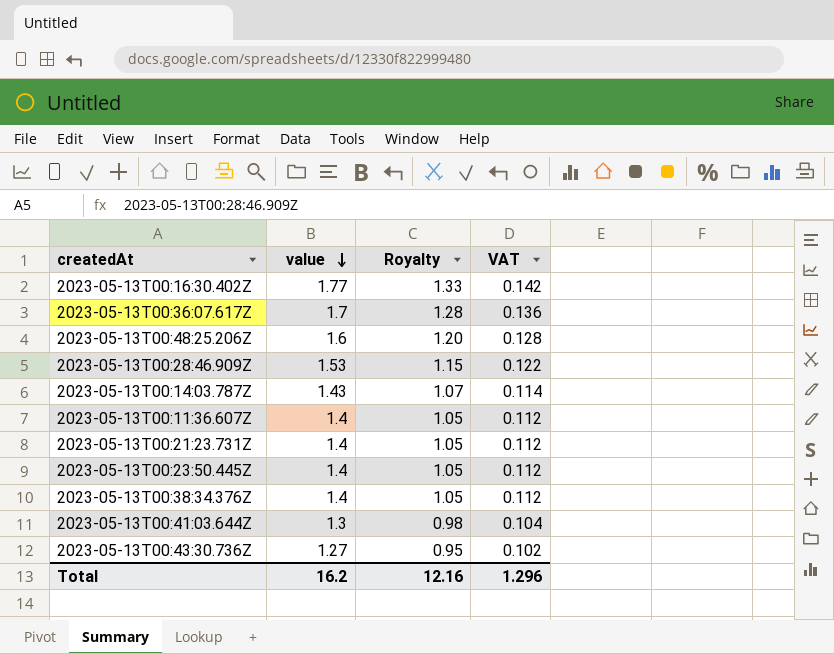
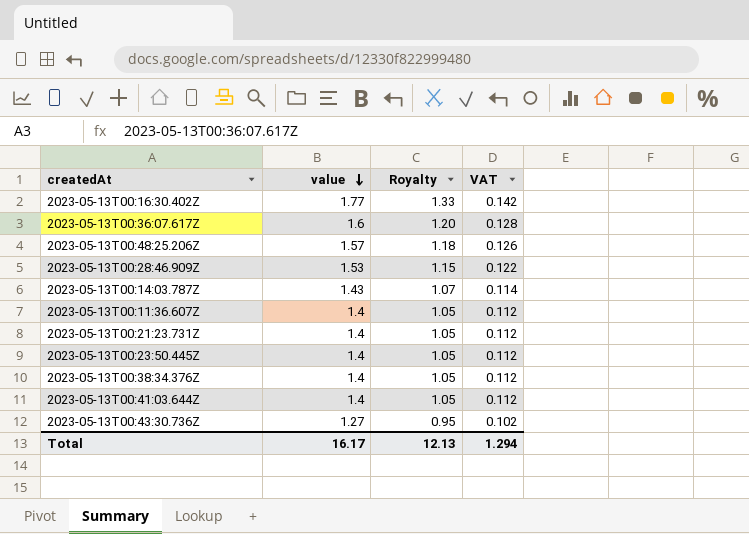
2023-05-13T00:36:07.617Z | value: 1.7 -> 1.6
2023-05-13T00:36:07.617Z | Royalty: 1.28 -> 1.20
2023-05-13T00:36:07.617Z | VAT: 0.136 -> 0.128
2023-05-13T00:48:25.206Z | value: 1.6 -> 1.57
2023-05-13T00:48:25.206Z | Royalty: 1.20 -> 1.18
2023-05-13T00:48:25.206Z | VAT: 0.128 -> 0.126
2023-05-13T00:41:03.644Z | value: 1.3 -> 1.4
2023-05-13T00:41:03.644Z | Royalty: 0.98 -> 1.05
2023-05-13T00:41:03.644Z | VAT: 0.104 -> 0.112
Total | value: 16.2 -> 16.17
Total | Royalty: 12.16 -> 12.13
Total | VAT: 1.296 -> 1.294

